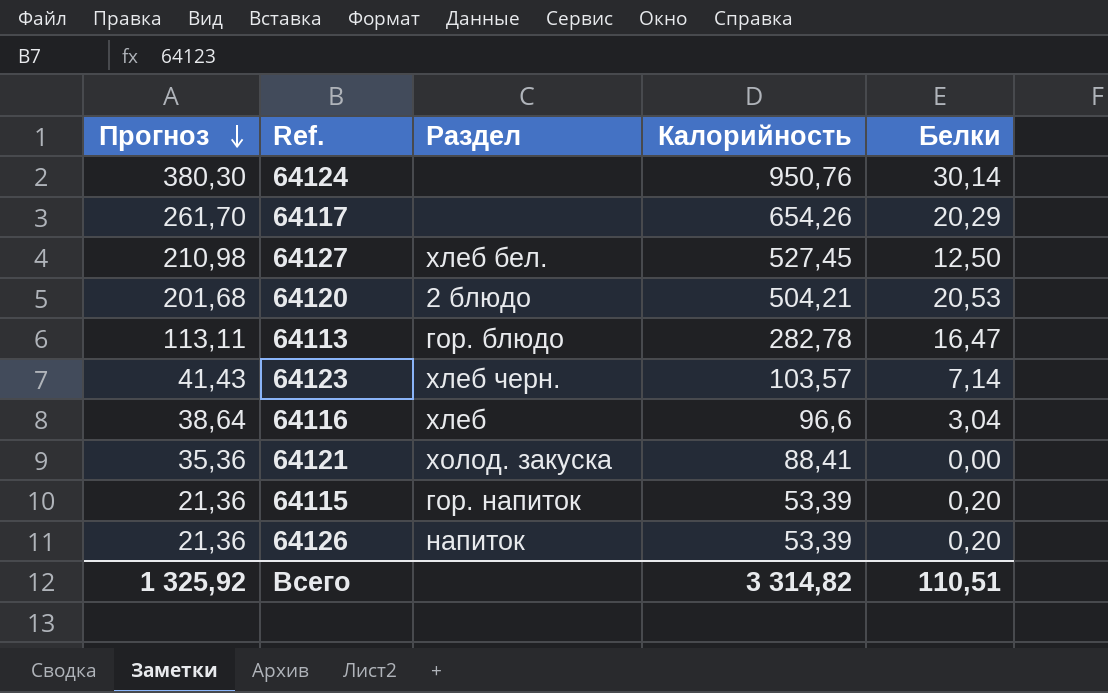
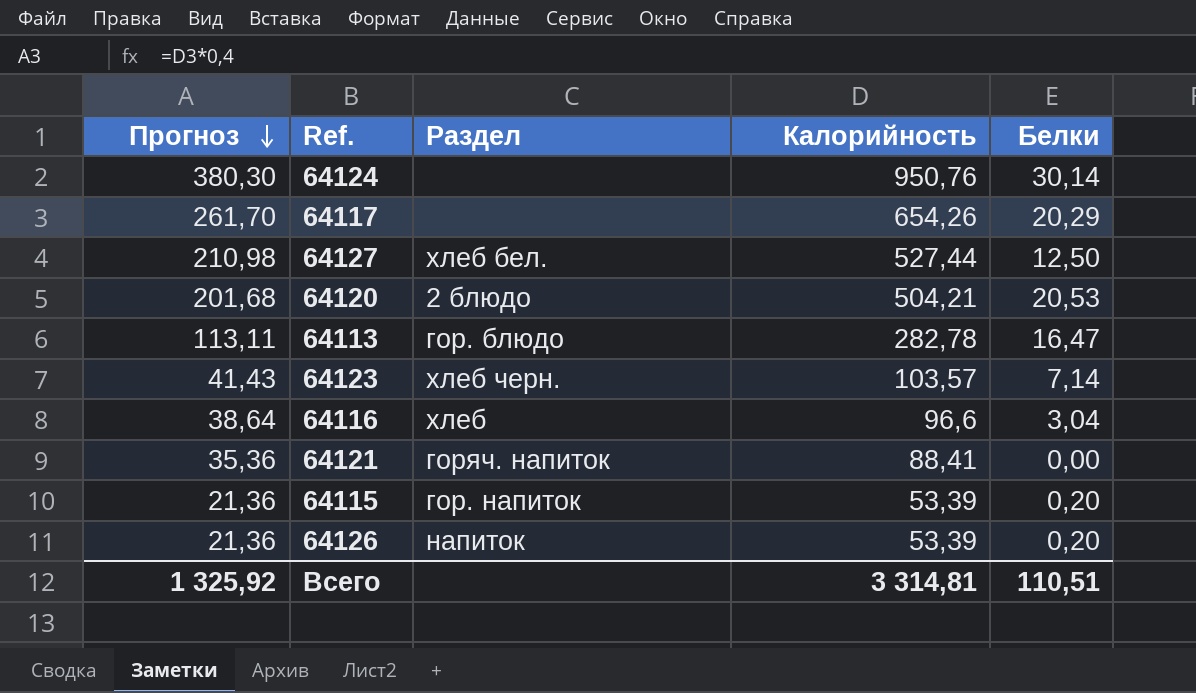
64127 | Калорийность: 527,45 -> 527,44
64121 | Раздел: холод. закуска -> горяч. напиток
Всего | Калорийность: 3 314,82 -> 3 314,81

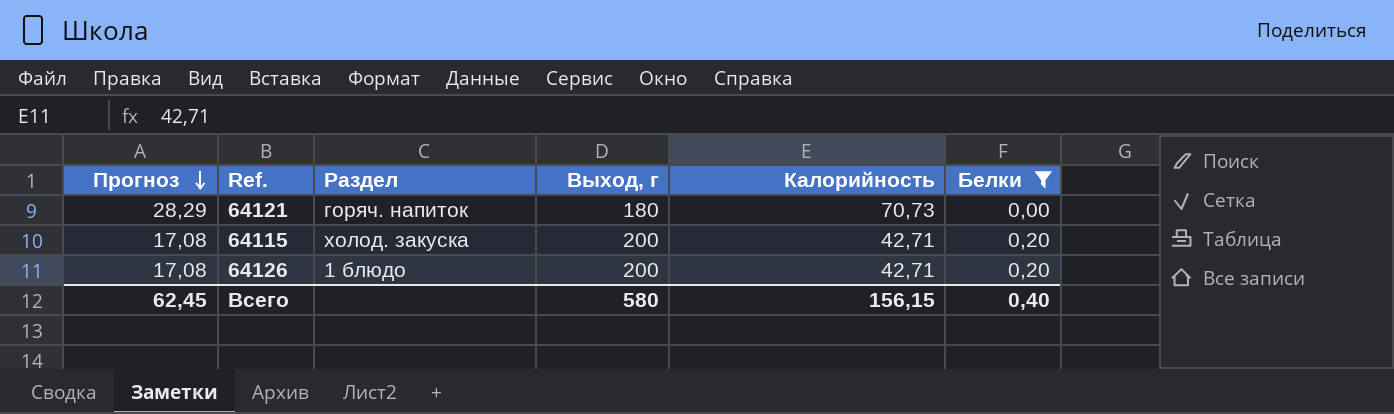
filter: none -> Белки <= 0,20
column Выход, г | position: none -> 4
64121 | Прогноз: 35,36 -> 28,29
64121 | Калорийность: 88,41 -> 70,73
64115 | Прогноз: 21,36 -> 17,08
64115 | Раздел: гор. напиток -> холод. закуска
64115 | Калорийность: 53,39 -> 42,71
64126 | Прогноз: 21,36 -> 17,08
64126 | Раздел: напиток -> 1 блюдо
64126 | Калорийность: 53,39 -> 42,71
Всего | Прогноз: 1 325,92 -> 62,45
Всего | Калорийность: 3 314,81 -> 156,15
Всего | Белки: 110,51 -> 0,40

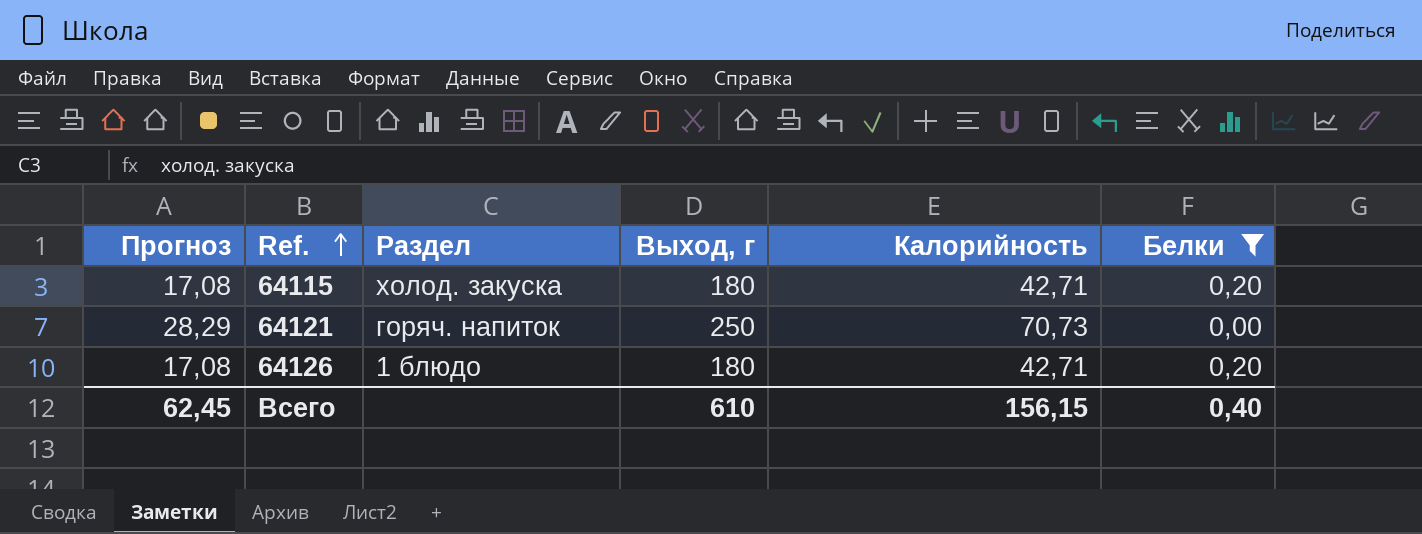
row order: Прогноз descending -> Ref. ascending
64115 | Выход, г: 200 -> 180
64121 | Выход, г: 180 -> 250
64126 | Выход, г: 200 -> 180
Всего | Выход, г: 580 -> 610

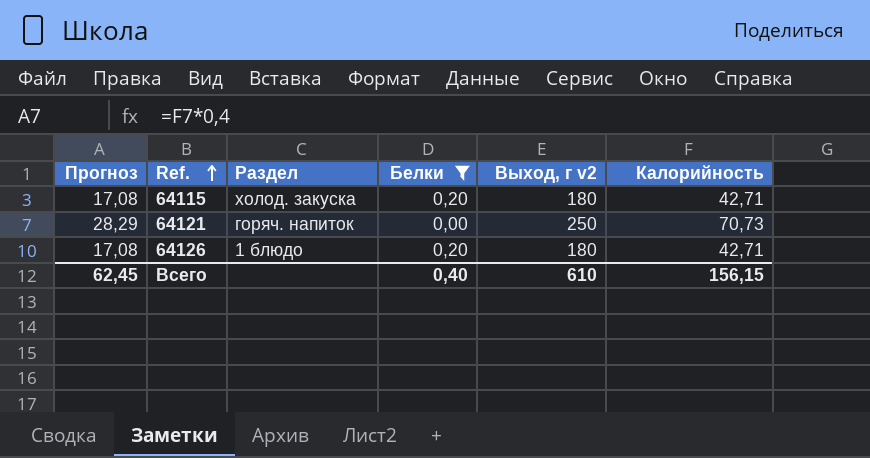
column Белки | position: 6 -> 4
column name: Выход, г -> Выход, г v2

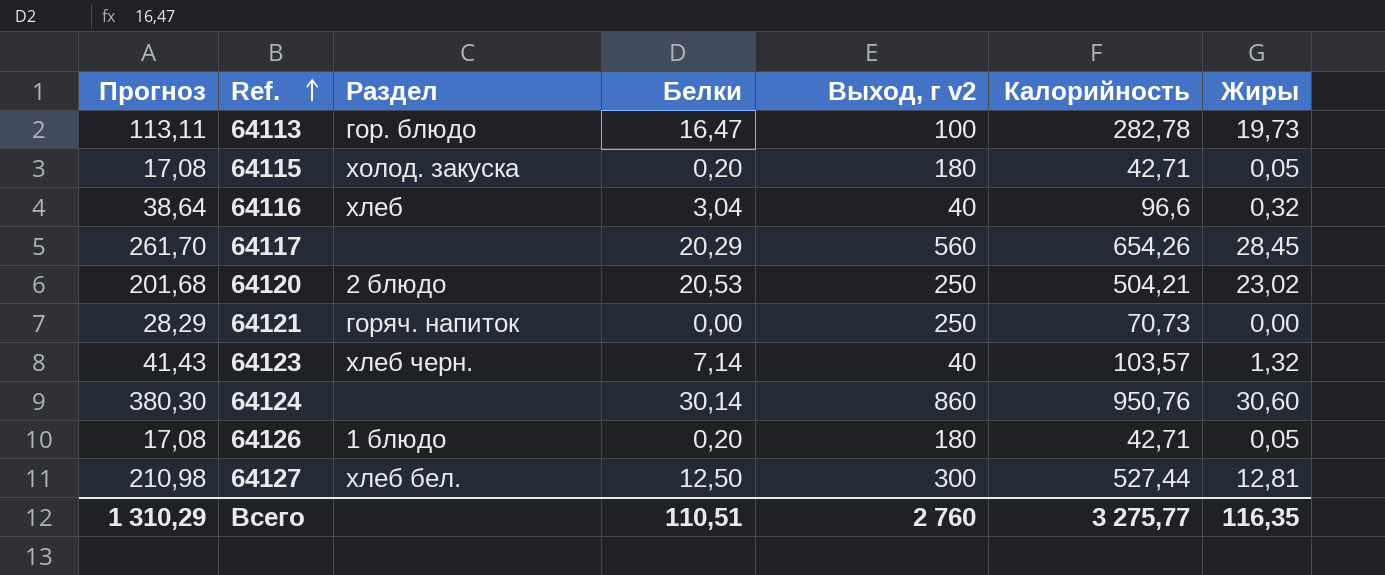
filter: Белки <= 0,20 -> none
column Жиры | position: none -> 7
Всего | Прогноз: 62,45 -> 1 310,29
Всего | Белки: 0,40 -> 110,51
Всего | Выход, г v2: 610 -> 2 760
Всего | Калорийность: 156,15 -> 3 275,77

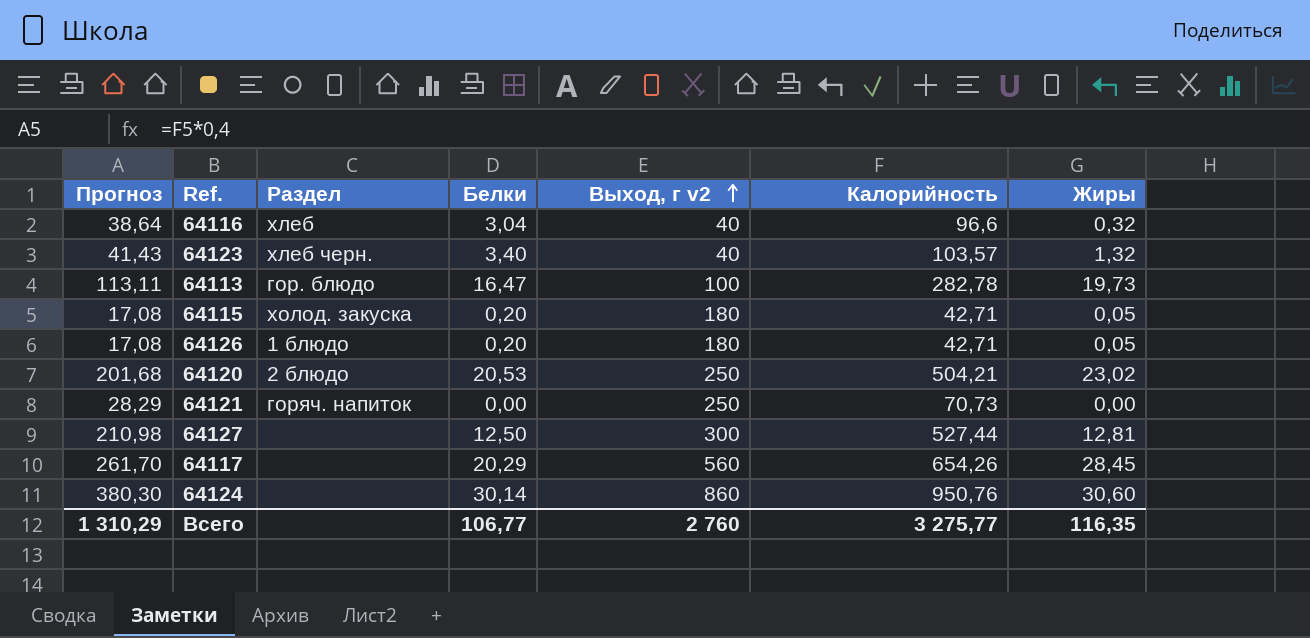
row order: Ref. ascending -> Выход, г v2 ascending
64123 | Белки: 7,14 -> 3,40
64127 | Раздел: хлеб бел. -> none
Всего | Белки: 110,51 -> 106,77

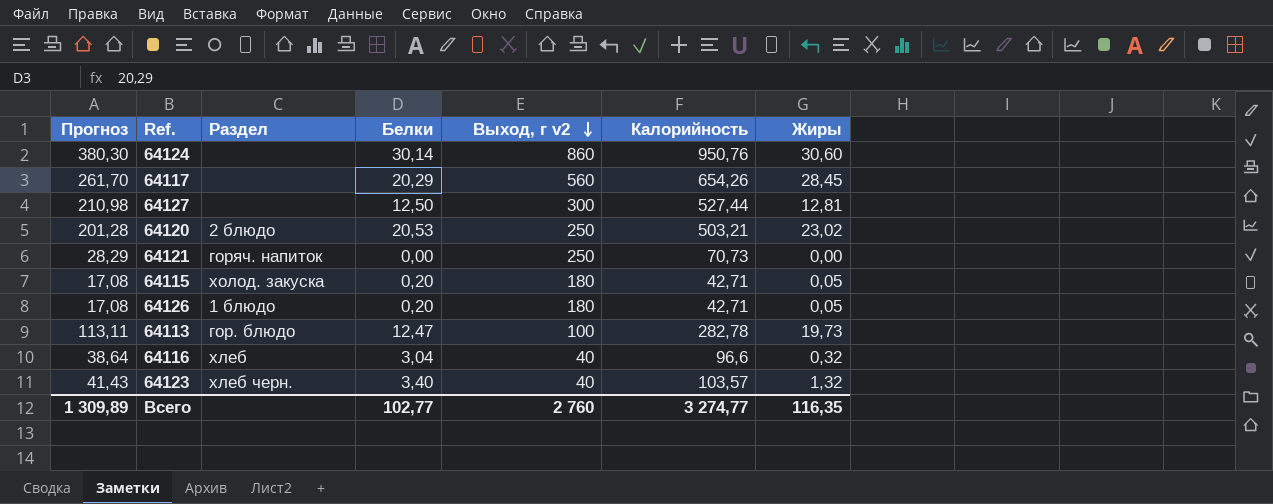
row order: Выход, г v2 ascending -> Выход, г v2 descending
64120 | Прогноз: 201,68 -> 201,28
64120 | Калорийность: 504,21 -> 503,21
64113 | Белки: 16,47 -> 12,47
Всего | Прогноз: 1 310,29 -> 1 309,89
Всего | Белки: 106,77 -> 102,77
Всего | Калорийность: 3 275,77 -> 3 274,77

